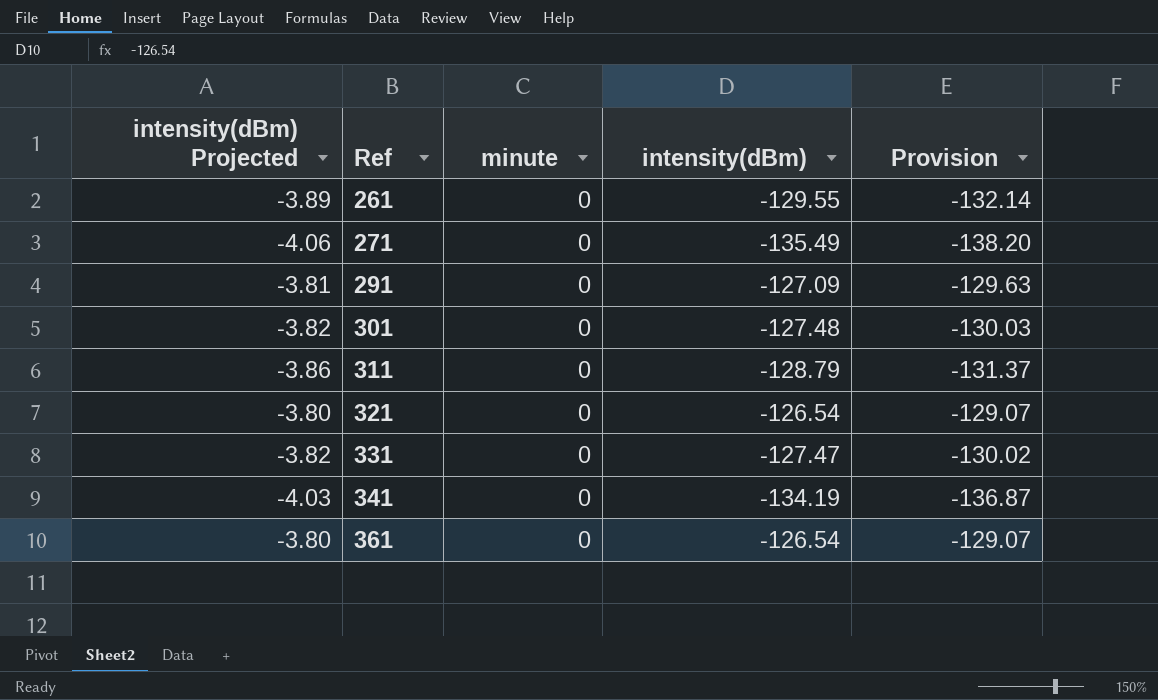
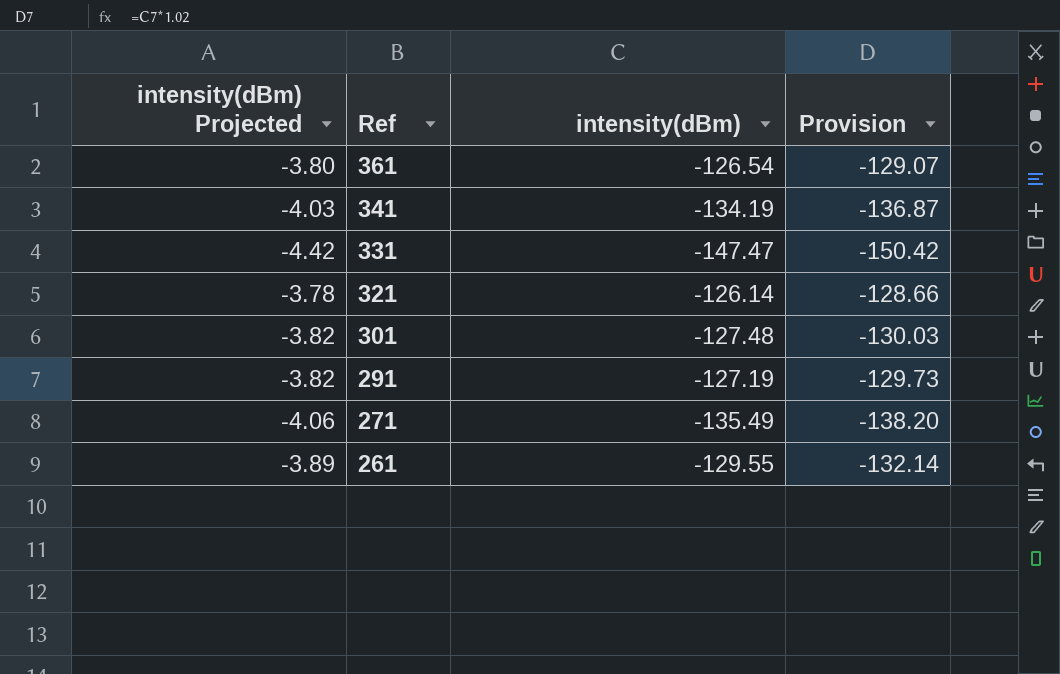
row order: Ref ascending -> Ref descending
column minute | position: 3 -> none
row 311: -3.86 | 0 | -128.79 | -131.37 -> none
331 | intensity(dBm) Projected: -3.82 -> -4.42
331 | intensity(dBm): -127.47 -> -147.47
331 | Provision: -130.02 -> -150.42
321 | intensity(dBm) Projected: -3.80 -> -3.78
321 | intensity(dBm): -126.54 -> -126.14
321 | Provision: -129.07 -> -128.66
291 | intensity(dBm) Projected: -3.81 -> -3.82
291 | intensity(dBm): -127.09 -> -127.19
291 | Provision: -129.63 -> -129.73

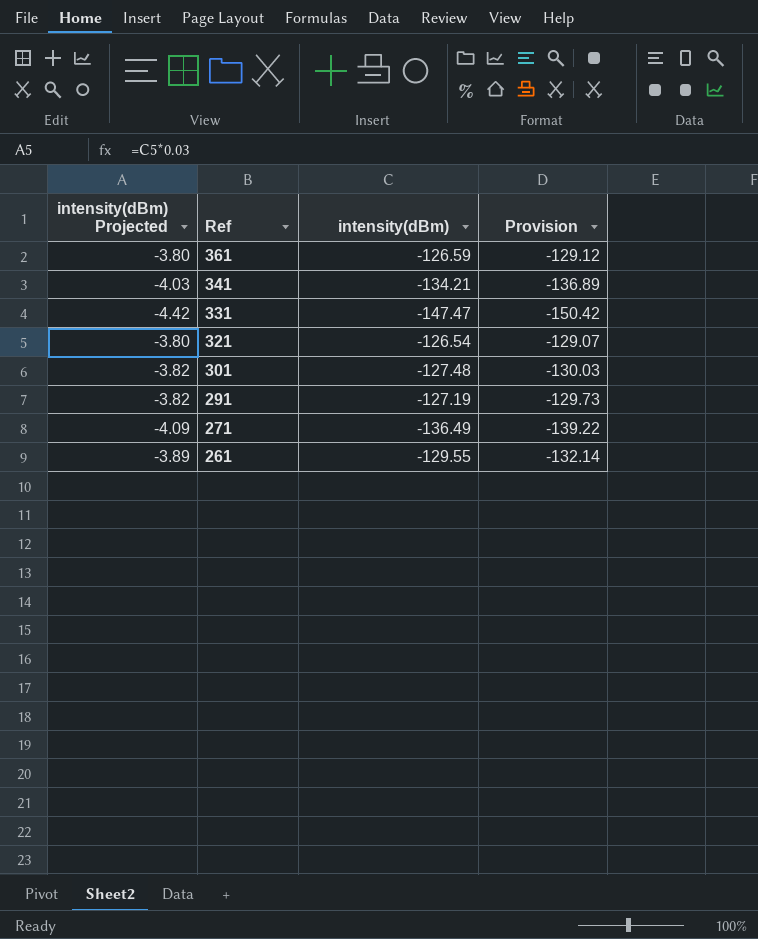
361 | intensity(dBm): -126.54 -> -126.59
361 | Provision: -129.07 -> -129.12
341 | intensity(dBm): -134.19 -> -134.21
341 | Provision: -136.87 -> -136.89
321 | intensity(dBm) Projected: -3.78 -> -3.80
321 | intensity(dBm): -126.14 -> -126.54
321 | Provision: -128.66 -> -129.07
271 | intensity(dBm) Projected: -4.06 -> -4.09
271 | intensity(dBm): -135.49 -> -136.49
271 | Provision: -138.20 -> -139.22

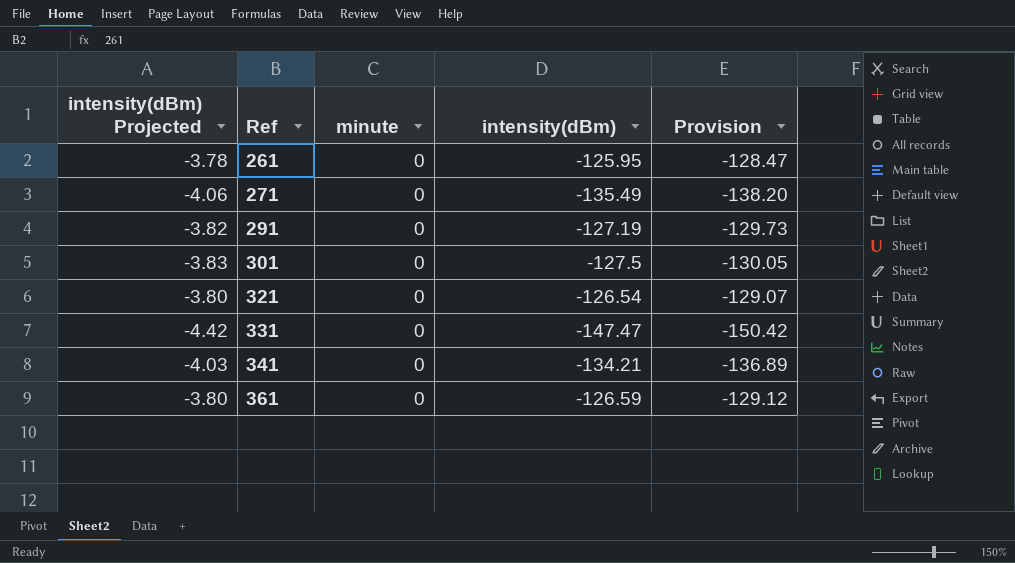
row order: Ref descending -> Ref ascending
column minute | position: none -> 3
261 | intensity(dBm) Projected: -3.89 -> -3.78
261 | intensity(dBm): -129.55 -> -125.95
261 | Provision: -132.14 -> -128.47
271 | intensity(dBm) Projected: -4.09 -> -4.06
271 | intensity(dBm): -136.49 -> -135.49
271 | Provision: -139.22 -> -138.20
301 | intensity(dBm) Projected: -3.82 -> -3.83
301 | intensity(dBm): -127.48 -> -127.5
301 | Provision: -130.03 -> -130.05

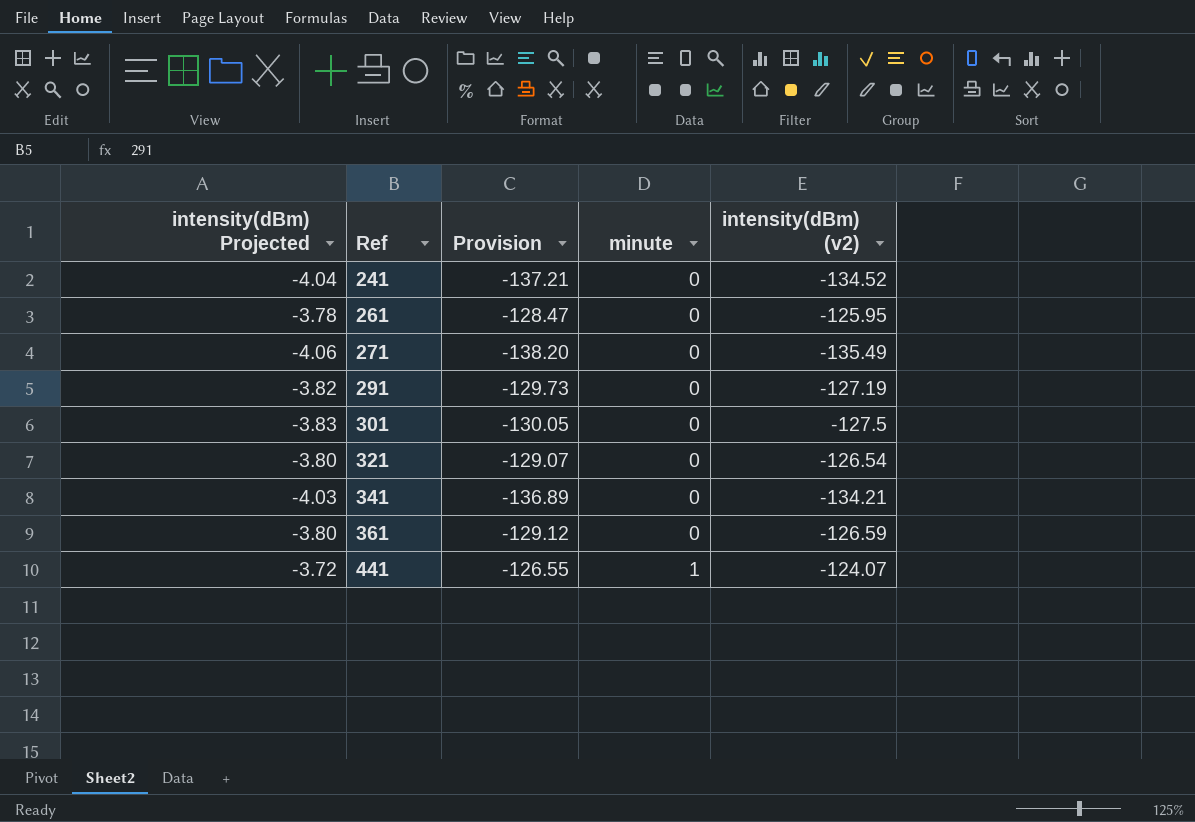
column Provision | position: 5 -> 3
column name: intensity(dBm) -> intensity(dBm) (v2)
row 331: -4.42 | 0 | -147.47 | -150.42 -> none
row 241: none -> -4.04 | -137.21 | 0 | -134.52
row 441: none -> -3.72 | -126.55 | 1 | -124.07

